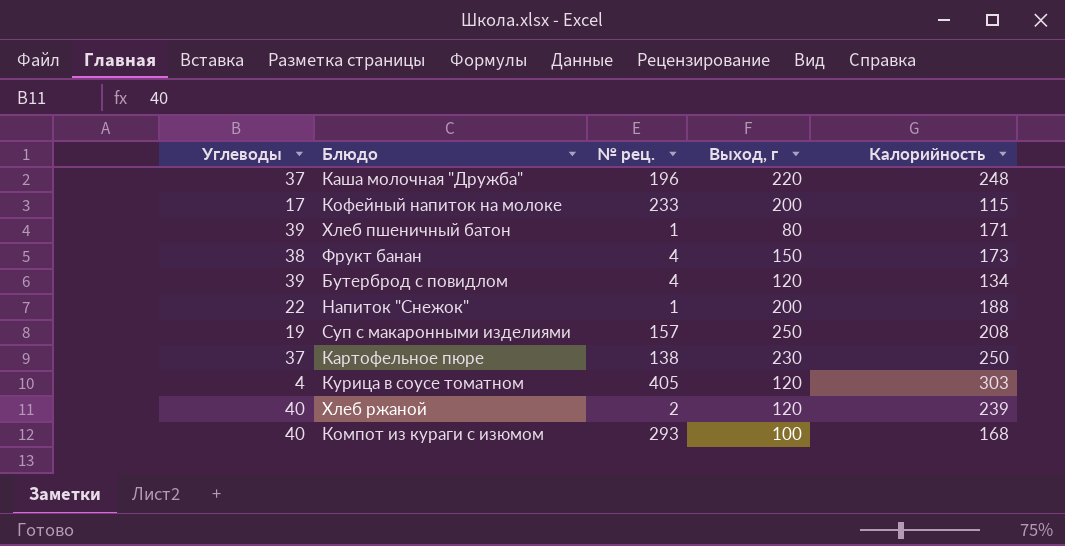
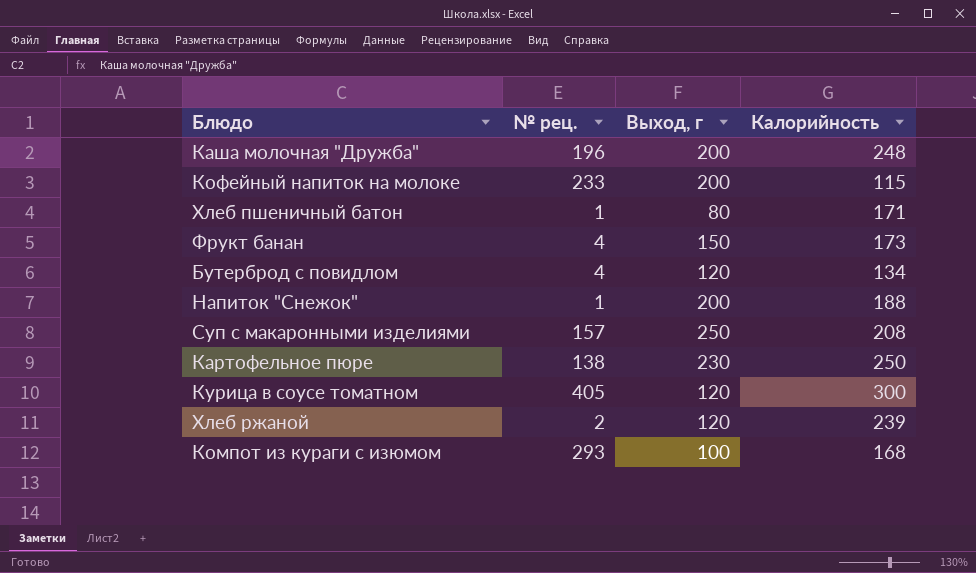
column Углеводы | position: 1 -> none
Каша молочная "Дружба" | Выход, г: 220 -> 200
Курица в соусе томатном | Калорийность: 303 -> 300

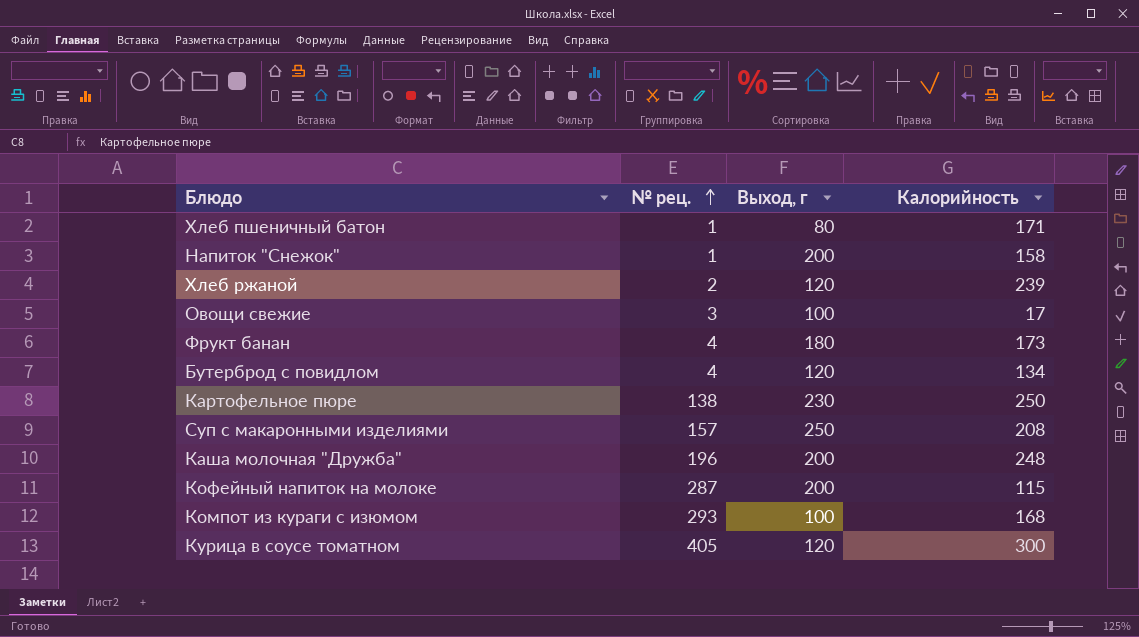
row order: none -> № рец. ascending
Напиток "Снежок" | Калорийность: 188 -> 158
row Овощи свежие: none -> 3 | 100 | 17
Фрукт банан | Выход, г: 150 -> 180
Кофейный напиток на молоке | № рец.: 233 -> 287

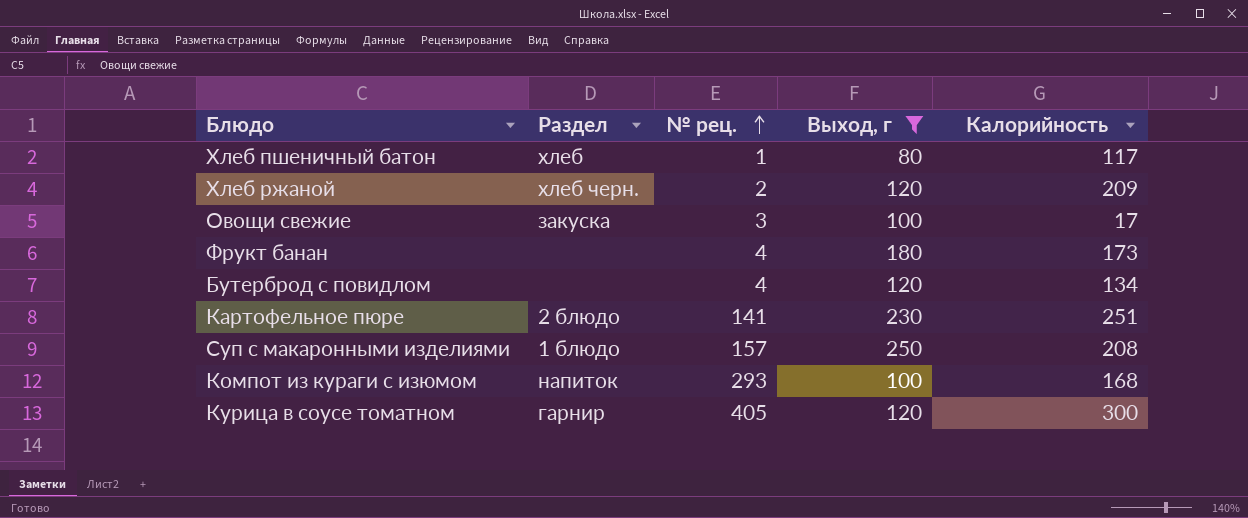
filter: none -> Выход, г != 200
column Раздел | position: none -> 2
Хлеб пшеничный батон | Калорийность: 171 -> 117
Хлеб ржаной | Калорийность: 239 -> 209
Картофельное пюре | № рец.: 138 -> 141
Картофельное пюре | Калорийность: 250 -> 251

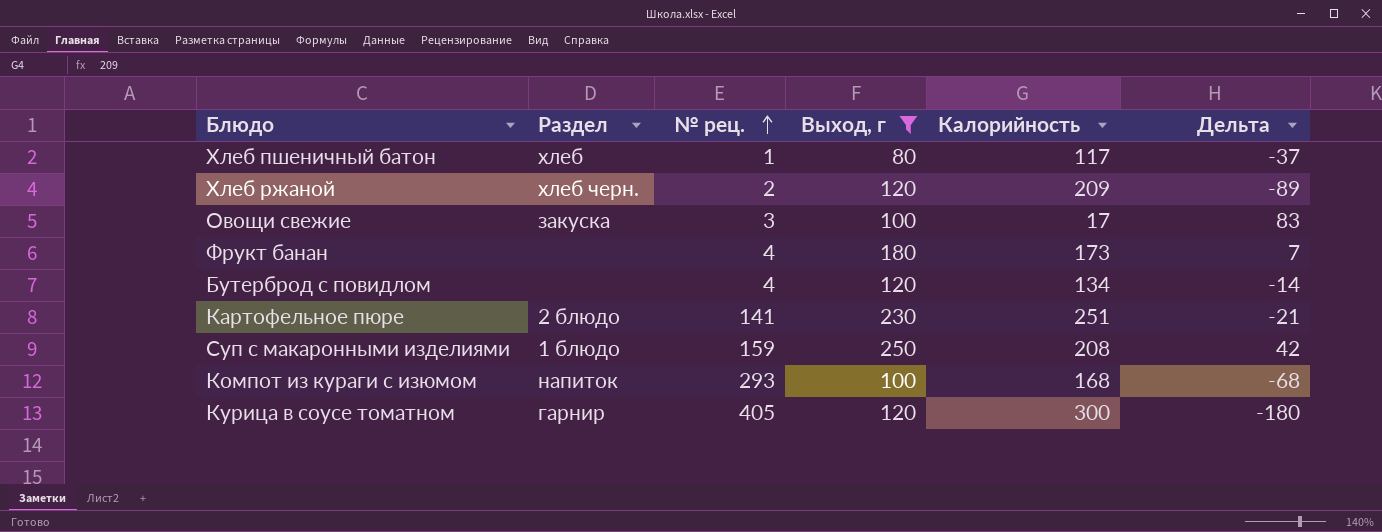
column Дельта | formula: none -> [Выход, г] - [Калорийность]
Суп с макаронными изделиями | № рец.: 157 -> 159

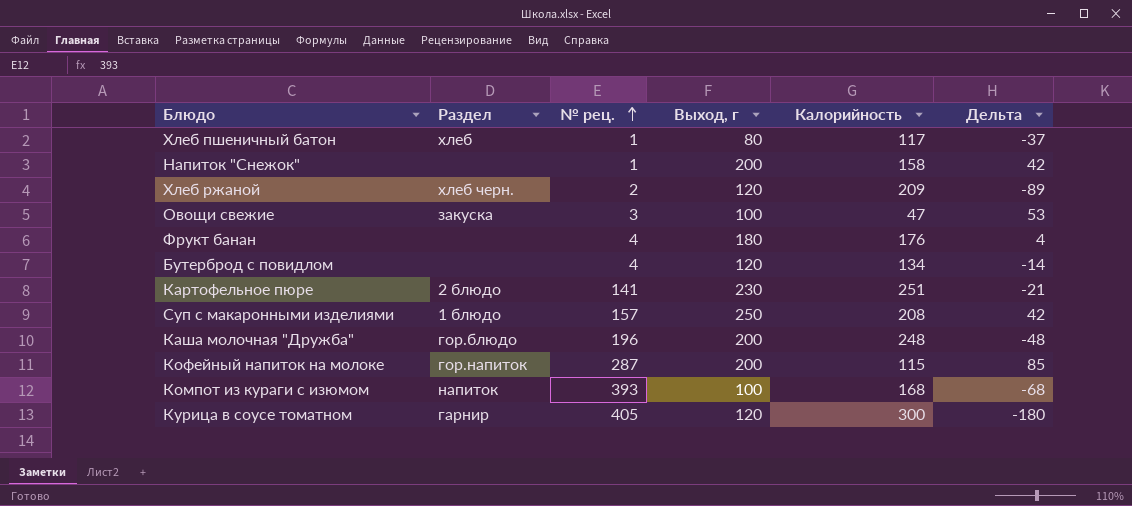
filter: Выход, г != 200 -> none
Овощи свежие | Калорийность: 17 -> 47
Овощи свежие | Дельта: 83 -> 53
Фрукт банан | Калорийность: 173 -> 176
Фрукт банан | Дельта: 7 -> 4
Суп с макаронными изделиями | № рец.: 159 -> 157
Компот из кураги с изюмом | № рец.: 293 -> 393

